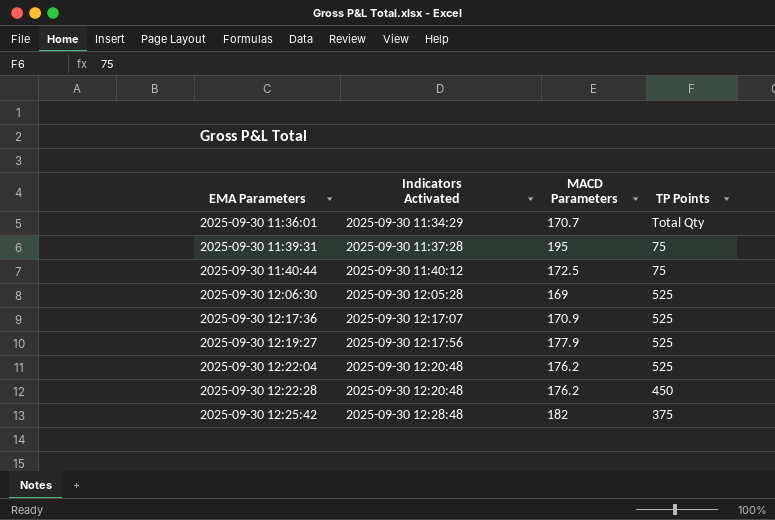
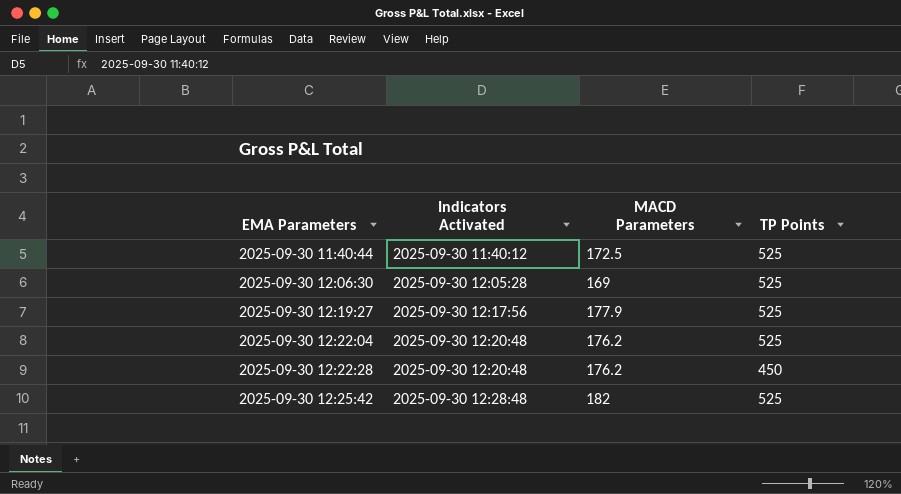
row 2025-09-30 11:36:01: 2025-09-30 11:34:29 | 170.7 | Total Qty -> none
row 2025-09-30 11:39:31: 2025-09-30 11:37:28 | 195 | 75 -> none
row 2025-09-30 12:17:36: 2025-09-30 12:17:07 | 170.9 | 525 -> none
2025-09-30 11:40:44 | TP Points: 75 -> 525
2025-09-30 12:25:42 | TP Points: 375 -> 525

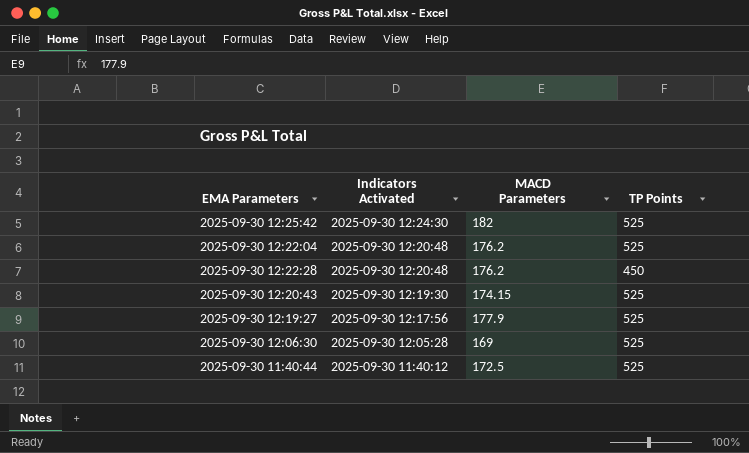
row order: EMA Parameters ascending -> Indicators Activated descending
2025-09-30 12:25:42 | Indicators Activated: 2025-09-30 12:28:48 -> 2025-09-30 12:24:30
row 2025-09-30 12:20:43: none -> 2025-09-30 12:19:30 | 174.15 | 525

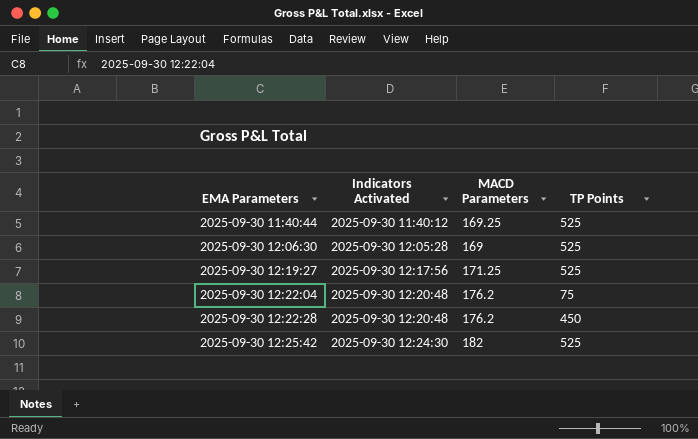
row order: Indicators Activated descending -> EMA Parameters ascending
row 2025-09-30 12:20:43: 2025-09-30 12:19:30 | 174.15 | 525 -> none
2025-09-30 11:40:44 | MACD Parameters: 172.5 -> 169.25
2025-09-30 12:19:27 | MACD Parameters: 177.9 -> 171.25
2025-09-30 12:22:04 | TP Points: 525 -> 75

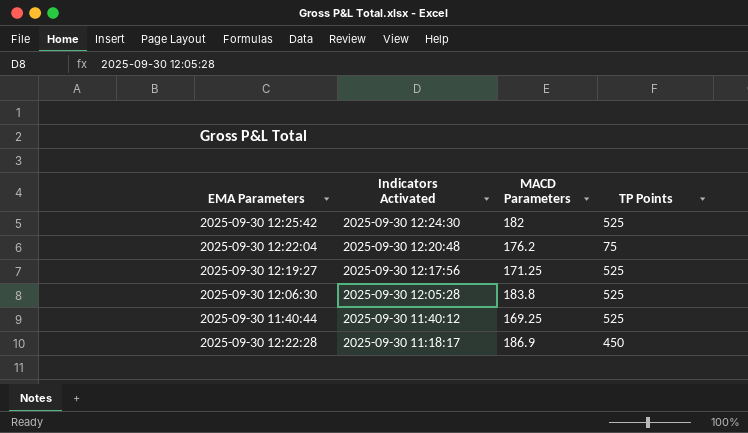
row order: EMA Parameters ascending -> Indicators Activated descending
2025-09-30 12:06:30 | MACD Parameters: 169 -> 183.8
2025-09-30 12:22:28 | Indicators Activated: 2025-09-30 12:20:48 -> 2025-09-30 11:18:17
2025-09-30 12:22:28 | MACD Parameters: 176.2 -> 186.9

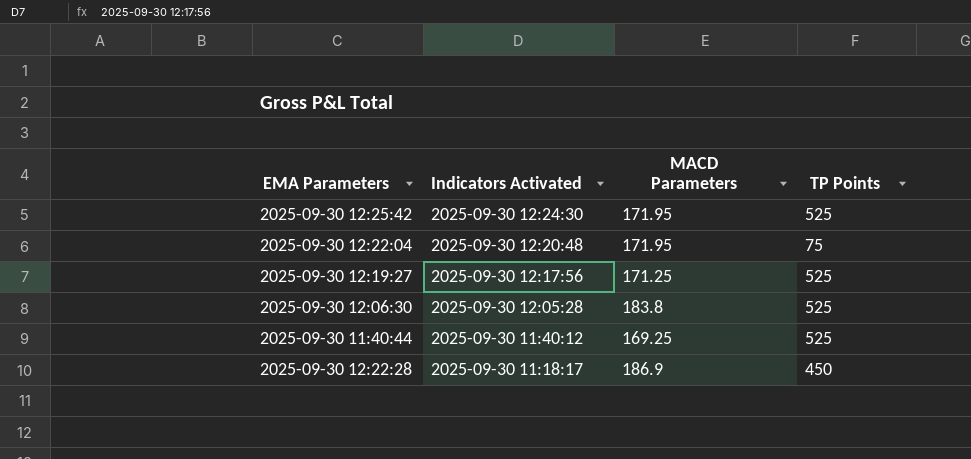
2025-09-30 12:25:42 | MACD Parameters: 182 -> 171.95
2025-09-30 12:22:04 | MACD Parameters: 176.2 -> 171.95

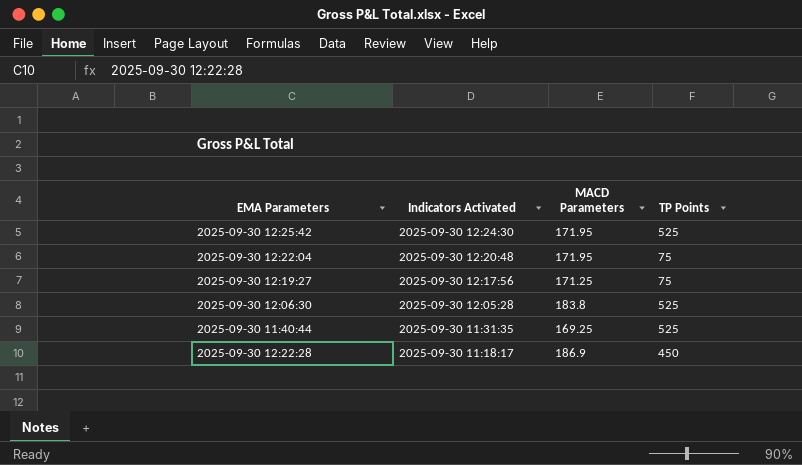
2025-09-30 12:19:27 | TP Points: 525 -> 75
2025-09-30 11:40:44 | Indicators Activated: 2025-09-30 11:40:12 -> 2025-09-30 11:31:35

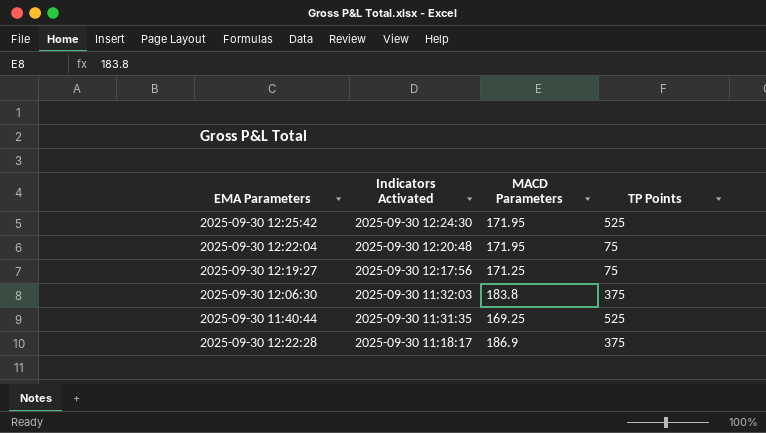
2025-09-30 12:06:30 | Indicators Activated: 2025-09-30 12:05:28 -> 2025-09-30 11:32:03
2025-09-30 12:06:30 | TP Points: 525 -> 375
2025-09-30 12:22:28 | TP Points: 450 -> 375

